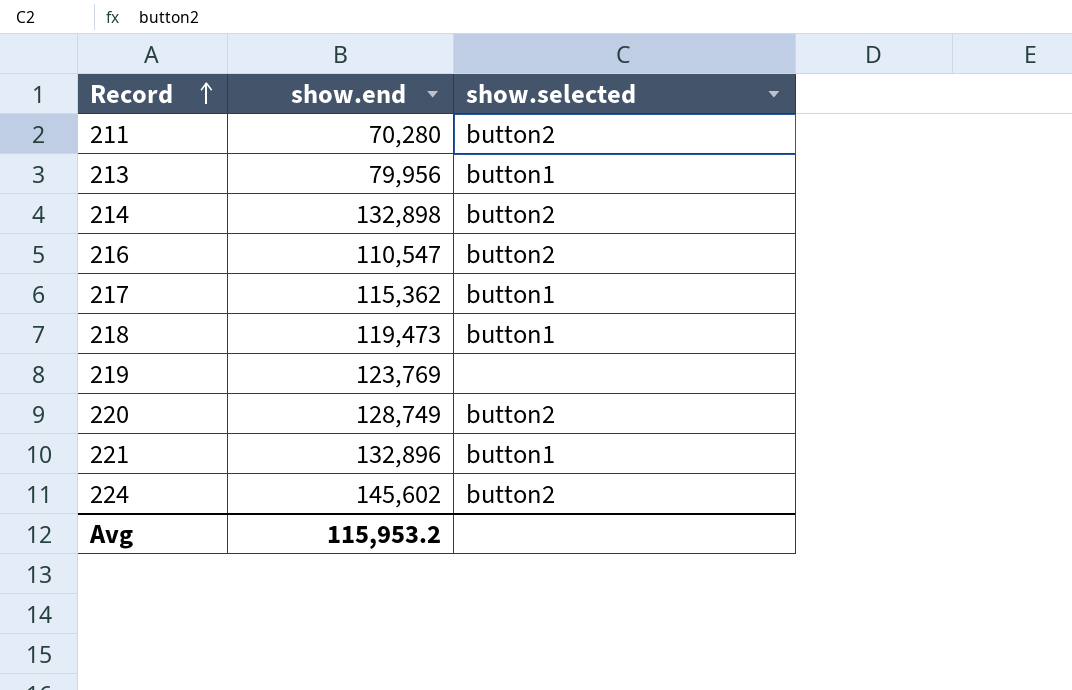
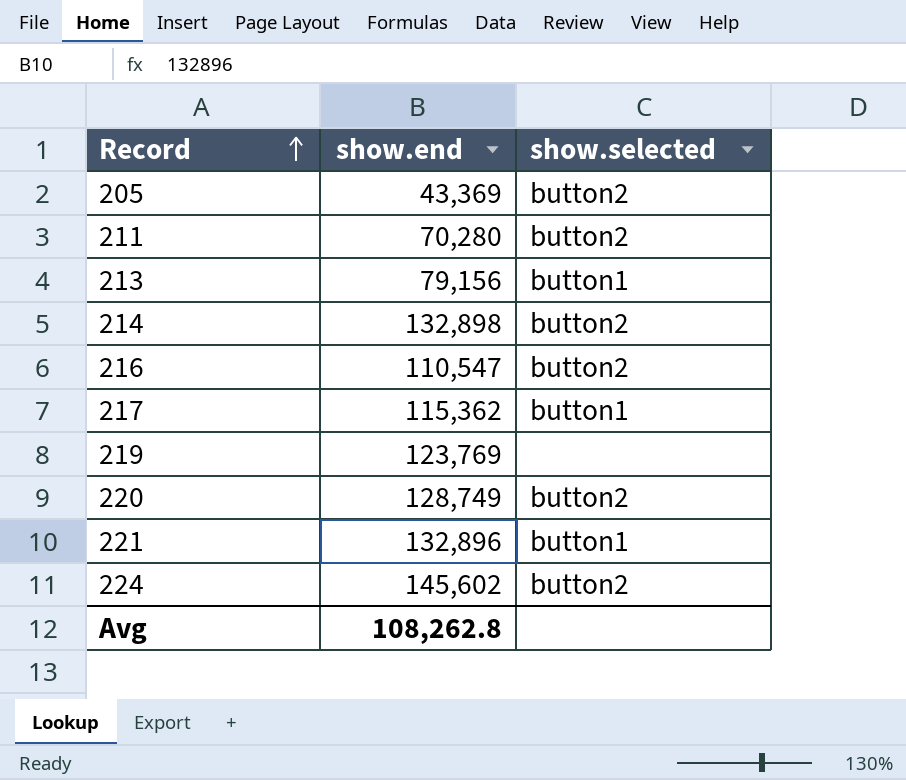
row 218: 119,473 | button1 -> none
row 205: none -> 43,369 | button2
213 | show.end: 79,956 -> 79,156
Avg | show.end: 115,953.2 -> 108,262.8

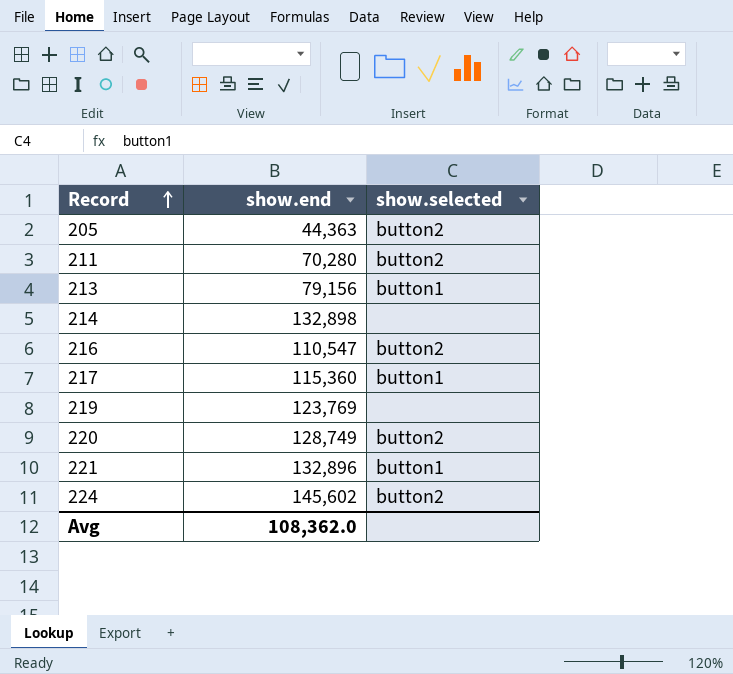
205 | show.end: 43,369 -> 44,363
214 | show.selected: button2 -> none
217 | show.end: 115,362 -> 115,360
Avg | show.end: 108,262.8 -> 108,362.0

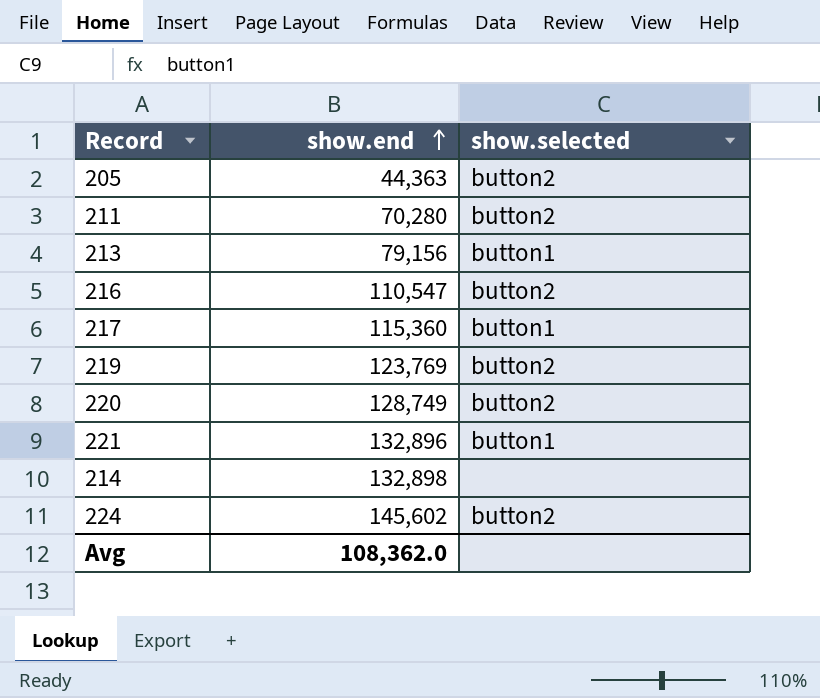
row order: Record ascending -> show.end ascending
219 | show.selected: none -> button2

